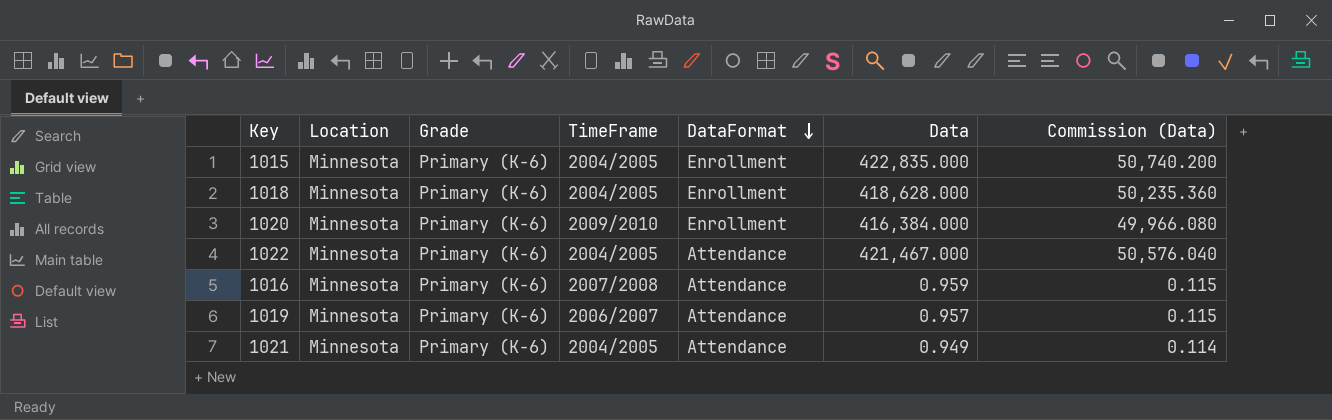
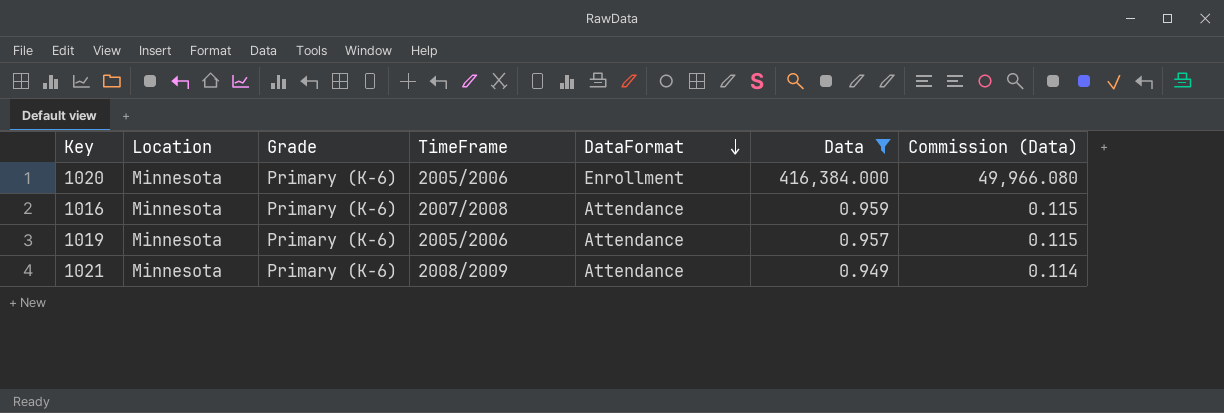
filter: none -> Data <= 416,384.000
1020 | TimeFrame: 2009/2010 -> 2005/2006
1019 | TimeFrame: 2006/2007 -> 2005/2006
1021 | TimeFrame: 2004/2005 -> 2008/2009

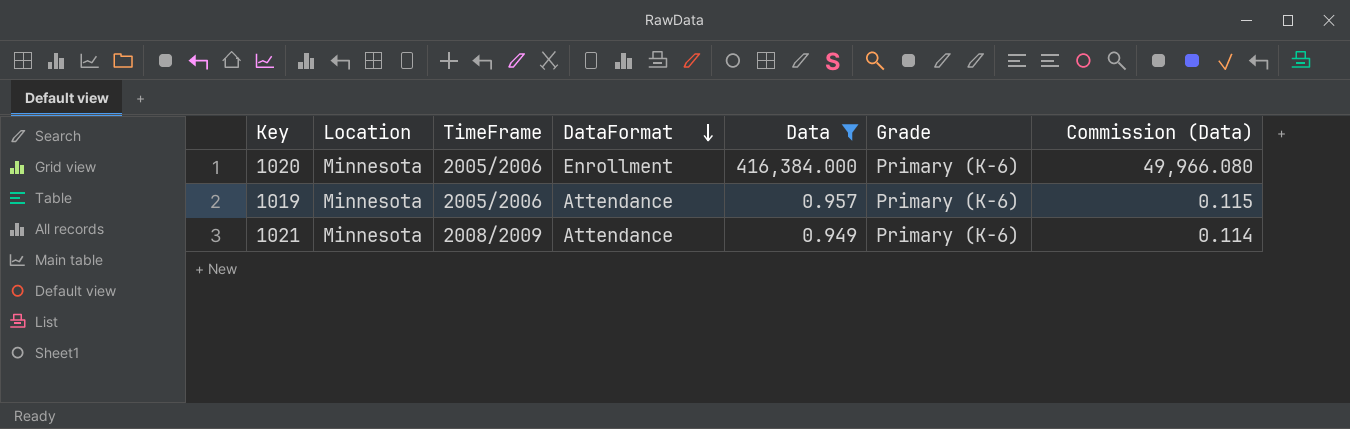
column Grade | position: 3 -> 6
row 1016: Minnesota | Primary (K-6) | 2007/2008 | Attendance | 0.959 | 0.115 -> none

